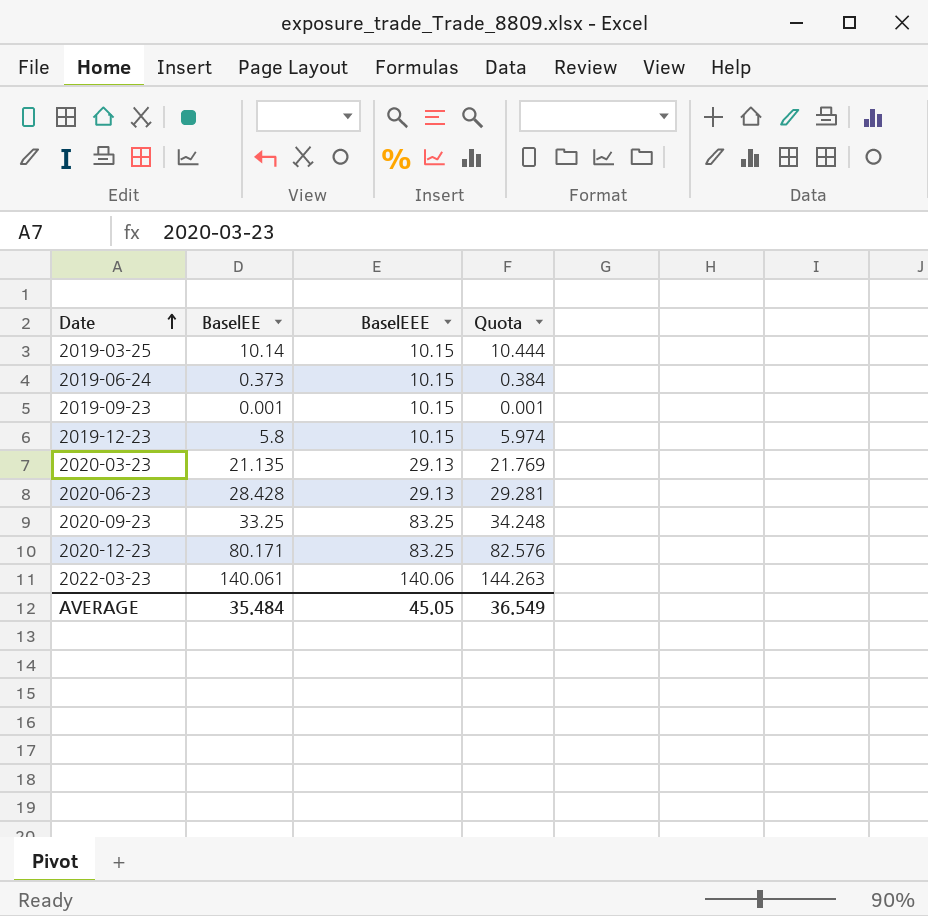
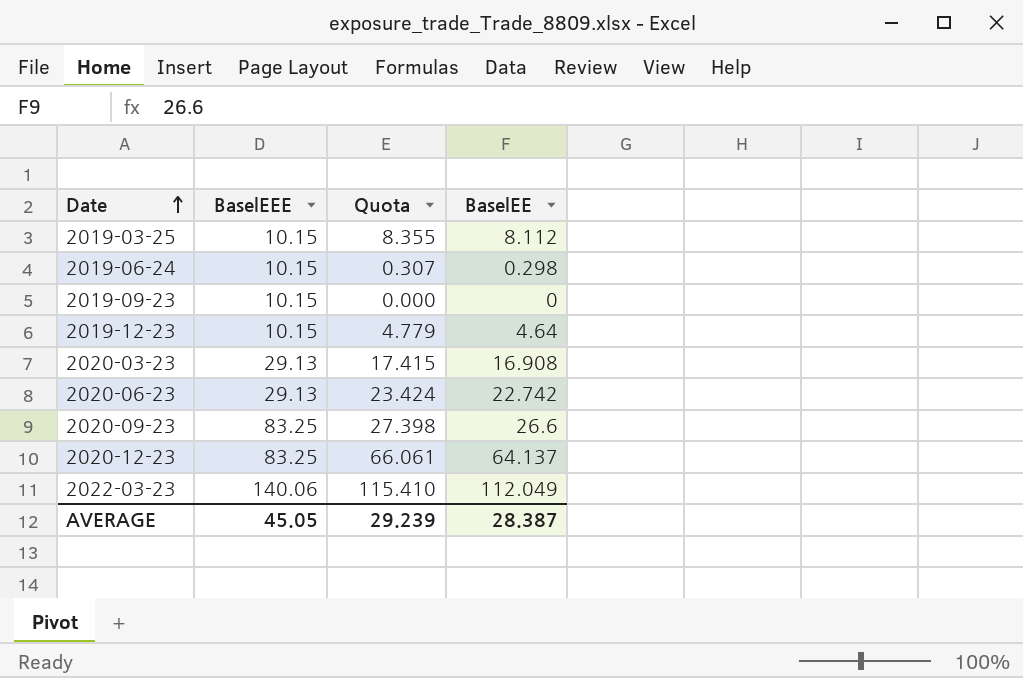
column BaselEE | position: 2 -> 4
2019-03-25 | Quota: 10.444 -> 8.355
2019-03-25 | BaselEE: 10.14 -> 8.112
2019-06-24 | Quota: 0.384 -> 0.307
2019-06-24 | BaselEE: 0.373 -> 0.298
2019-09-23 | Quota: 0.001 -> 0.000
2019-09-23 | BaselEE: 0.001 -> 0
2019-12-23 | Quota: 5.974 -> 4.779
2019-12-23 | BaselEE: 5.8 -> 4.64
2020-03-23 | Quota: 21.769 -> 17.415
2020-03-23 | BaselEE: 21.135 -> 16.908
2020-06-23 | Quota: 29.281 -> 23.424
2020-06-23 | BaselEE: 28.428 -> 22.742
2020-09-23 | Quota: 34.248 -> 27.398
2020-09-23 | BaselEE: 33.25 -> 26.6
2020-12-23 | Quota: 82.576 -> 66.061
2020-12-23 | BaselEE: 80.171 -> 64.137
2022-03-23 | Quota: 144.263 -> 115.410
2022-03-23 | BaselEE: 140.061 -> 112.049
AVERAGE | Quota: 36.549 -> 29.239
AVERAGE | BaselEE: 35.484 -> 28.387

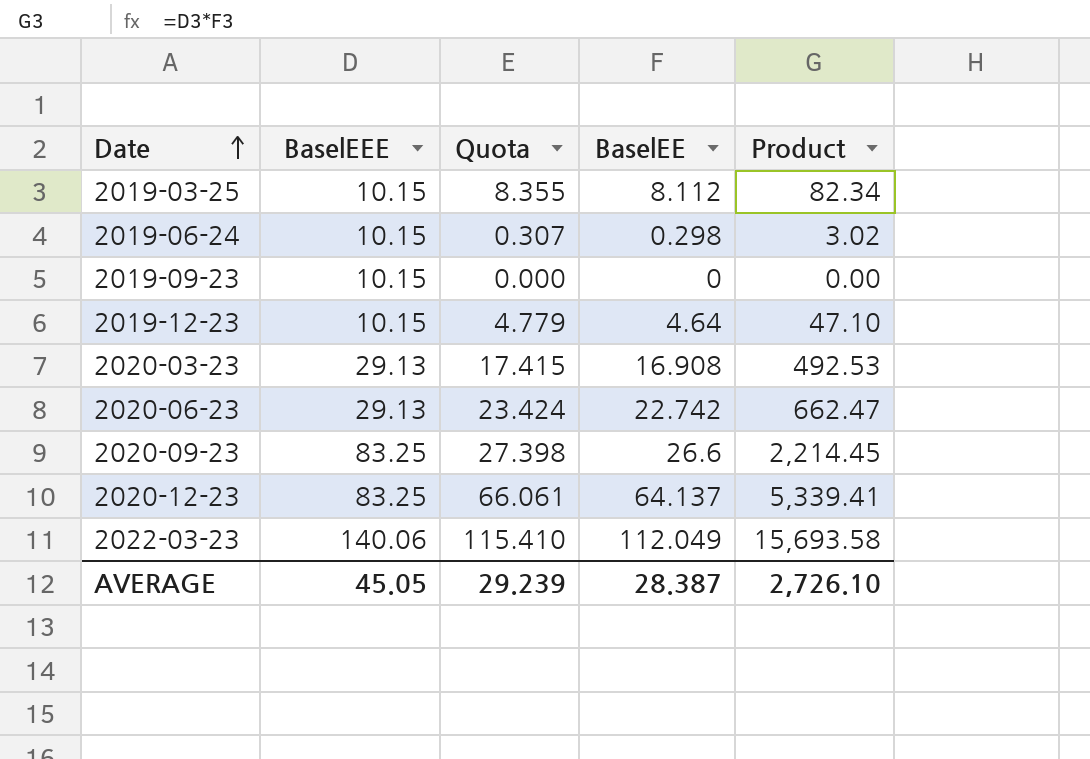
column Product | formula: none -> [BaselEEE] * [BaselEE]

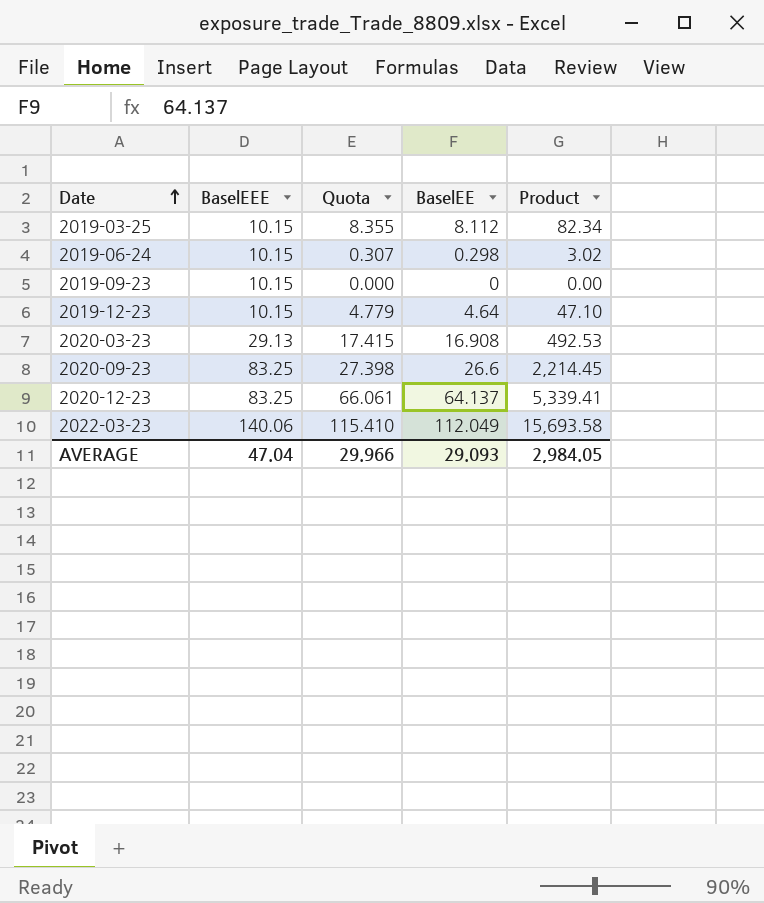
row 2020-06-23: 29.13 | 23.424 | 22.742 | 662.47 -> none
AVERAGE | BaselEEE: 45.05 -> 47.04
AVERAGE | Quota: 29.239 -> 29.966
AVERAGE | BaselEE: 28.387 -> 29.093
AVERAGE | Product: 2,726.10 -> 2,984.05

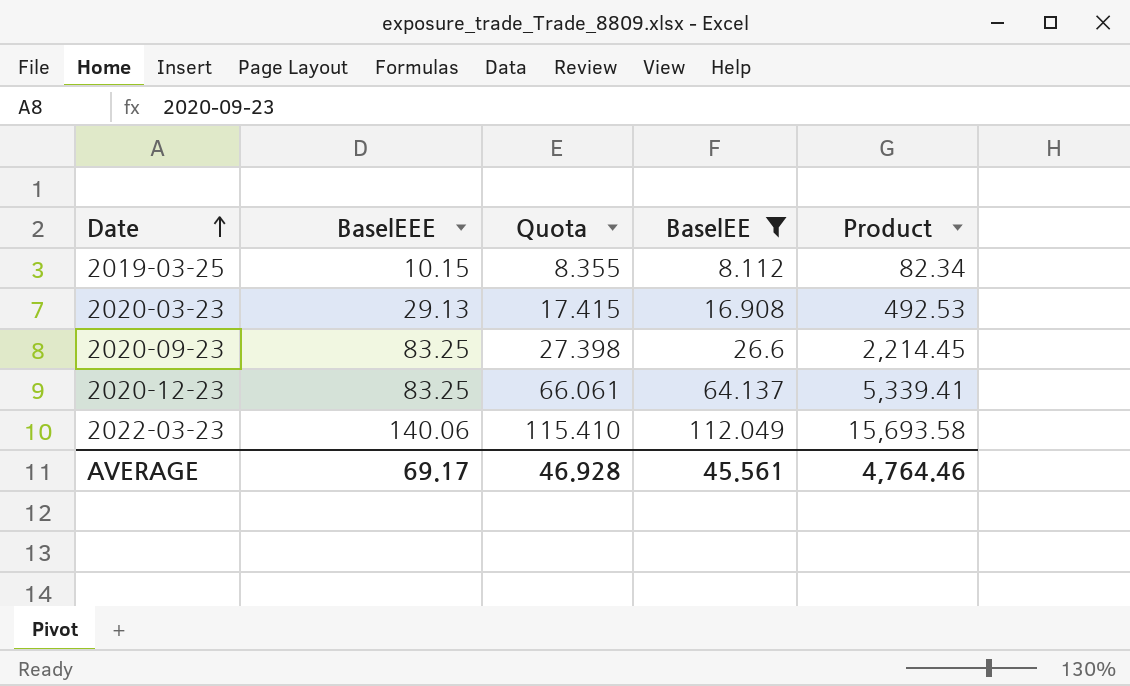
filter: none -> BaselEE >= 8.112
AVERAGE | BaselEEE: 47.04 -> 69.17
AVERAGE | Quota: 29.966 -> 46.928
AVERAGE | BaselEE: 29.093 -> 45.561
AVERAGE | Product: 2,984.05 -> 4,764.46

